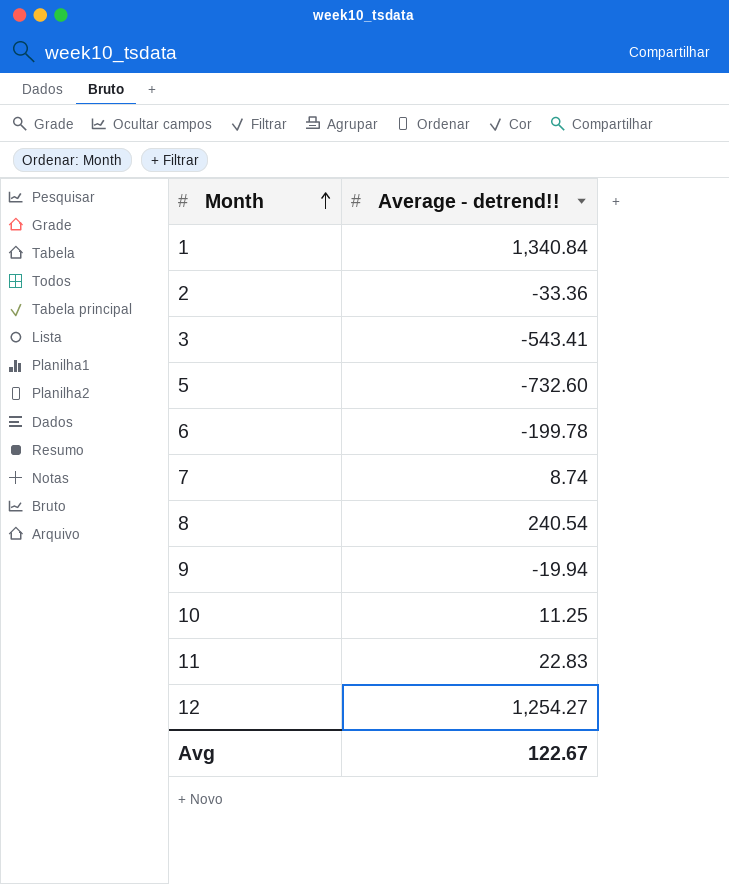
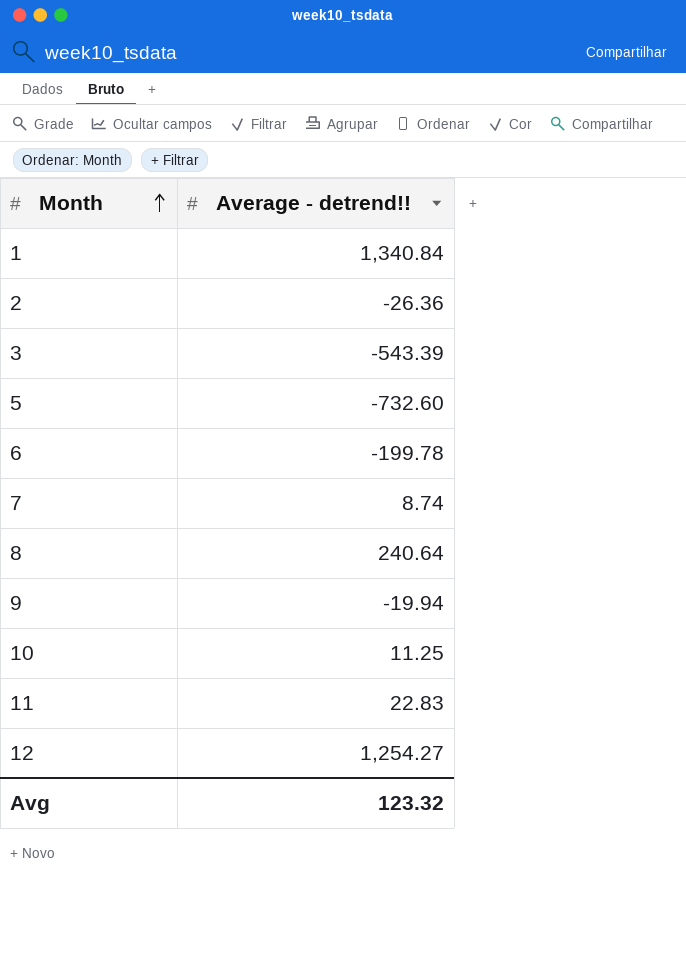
2 | Average - detrend!!: -33.36 -> -26.36
3 | Average - detrend!!: -543.41 -> -543.39
8 | Average - detrend!!: 240.54 -> 240.64
Avg | Average - detrend!!: 122.67 -> 123.32

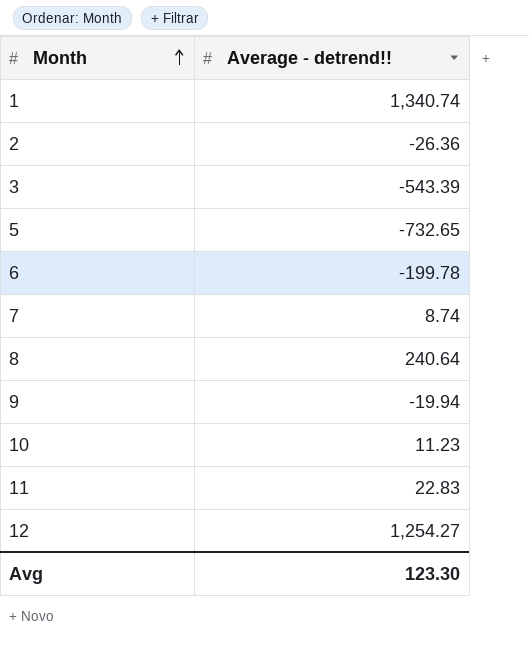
1 | Average - detrend!!: 1,340.84 -> 1,340.74
5 | Average - detrend!!: -732.60 -> -732.65
10 | Average - detrend!!: 11.25 -> 11.23
Avg | Average - detrend!!: 123.32 -> 123.30

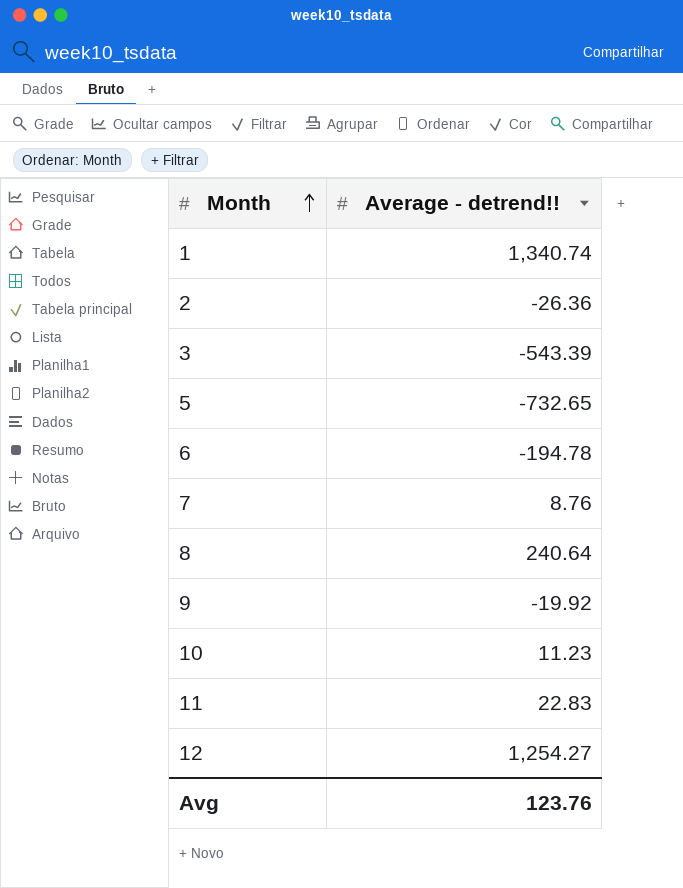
6 | Average - detrend!!: -199.78 -> -194.78
7 | Average - detrend!!: 8.74 -> 8.76
9 | Average - detrend!!: -19.94 -> -19.92
Avg | Average - detrend!!: 123.30 -> 123.76

